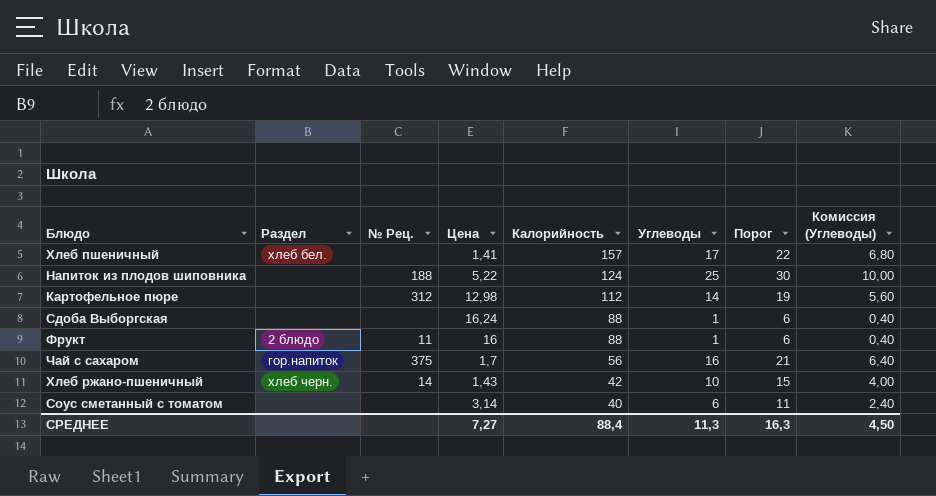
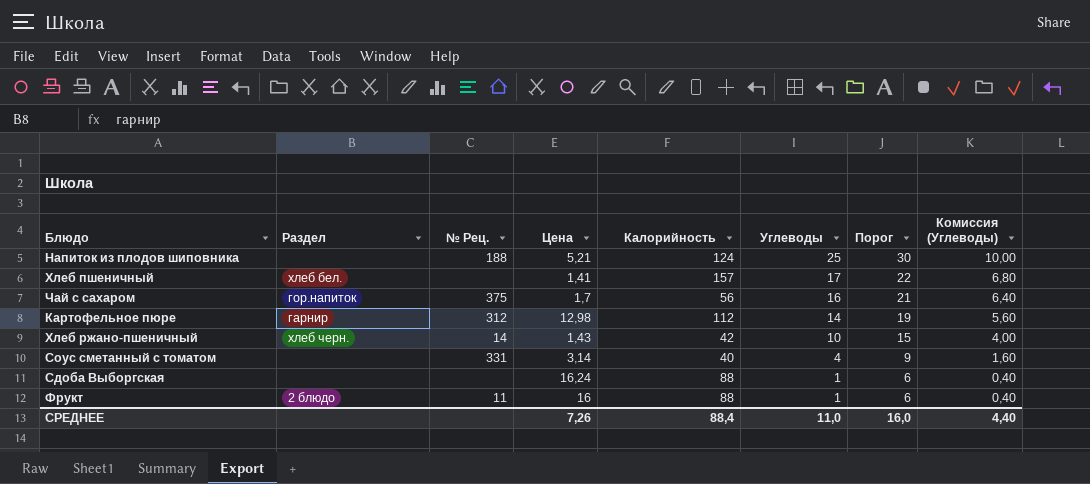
row order: Калорийность descending -> Углеводы descending
Напиток из плодов шиповника | Цена: 5,22 -> 5,21
Картофельное пюре | Раздел: none -> гарнир
Соус сметанный с томатом | № Рец.: none -> 331
Соус сметанный с томатом | Углеводы: 6 -> 4
Соус сметанный с томатом | Порог: 11 -> 9
Соус сметанный с томатом | Комиссия (Углеводы): 2,40 -> 1,60
СРЕДНЕЕ | Цена: 7,27 -> 7,26
СРЕДНЕЕ | Углеводы: 11,3 -> 11,0
СРЕДНЕЕ | Порог: 16,3 -> 16,0
СРЕДНЕЕ | Комиссия (Углеводы): 4,50 -> 4,40

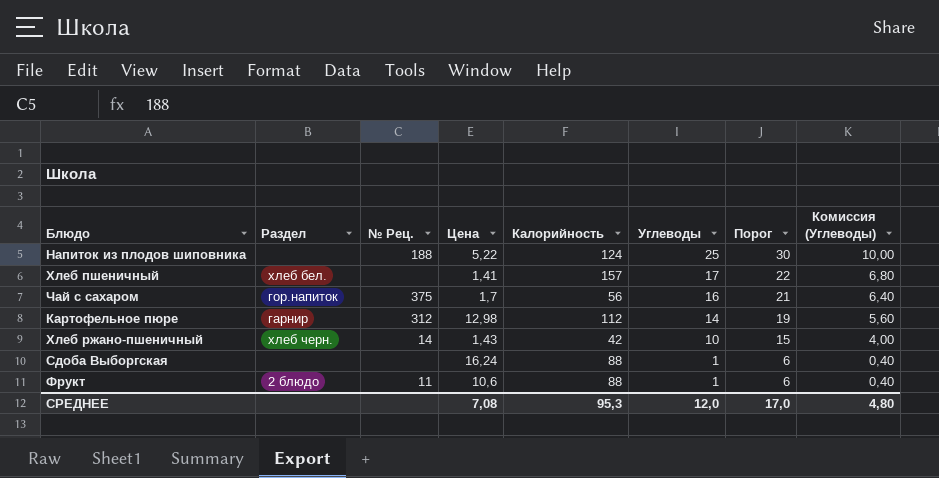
row Соус сметанный с томатом: none | 331 | 3,14 | 40 | 4 | 9 | 1,60 -> none
Напиток из плодов шиповника | Цена: 5,21 -> 5,22
Фрукт | Цена: 16 -> 10,6
СРЕДНЕЕ | Цена: 7,26 -> 7,08
СРЕДНЕЕ | Калорийность: 88,4 -> 95,3
СРЕДНЕЕ | Углеводы: 11,0 -> 12,0
СРЕДНЕЕ | Порог: 16,0 -> 17,0
СРЕДНЕЕ | Комиссия (Углеводы): 4,40 -> 4,80

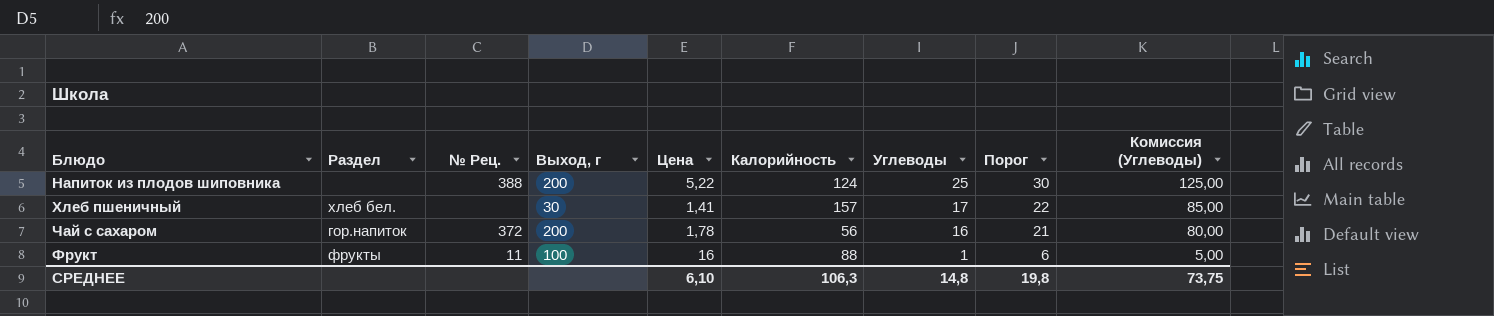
column Выход, г | position: none -> 4
column Комиссия (Углеводы) | formula: [Углеводы] * 0,4 -> [Углеводы] * 5
row Картофельное пюре: гарнир | 312 | 12,98 | 112 | 14 | 19 | 5,60 -> none
row Хлеб ржано-пшеничный: хлеб черн. | 14 | 1,43 | 42 | 10 | 15 | 4,00 -> none
row Сдоба Выборгская: none | none | 16,24 | 88 | 1 | 6 | 0,40 -> none
Напиток из плодов шиповника | № Рец.: 188 -> 388
Чай с сахаром | № Рец.: 375 -> 372
Чай с сахаром | Цена: 1,7 -> 1,78
Фрукт | Раздел: 2 блюдо -> фрукты
Фрукт | Цена: 10,6 -> 16
СРЕДНЕЕ | Цена: 7,08 -> 6,10
СРЕДНЕЕ | Калорийность: 95,3 -> 106,3
СРЕДНЕЕ | Углеводы: 12,0 -> 14,8
СРЕДНЕЕ | Порог: 17,0 -> 19,8
СРЕДНЕЕ | Комиссия (Углеводы): 4,80 -> 73,75

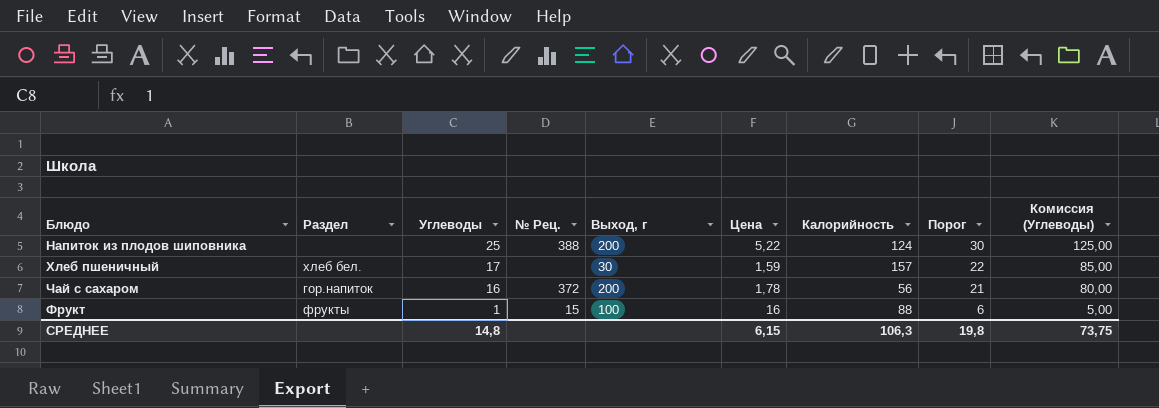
column Углеводы | position: 7 -> 3
Хлеб пшеничный | Цена: 1,41 -> 1,59
Фрукт | № Рец.: 11 -> 15
СРЕДНЕЕ | Цена: 6,10 -> 6,15

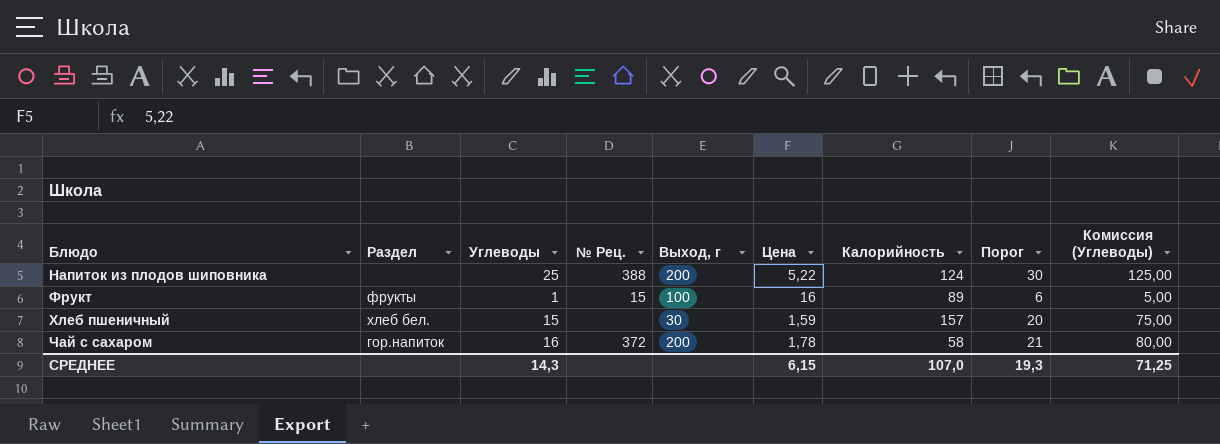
row order: Углеводы descending -> Блюдо ascending
Фрукт | Калорийность: 88 -> 89
Хлеб пшеничный | Углеводы: 17 -> 15
Хлеб пшеничный | Порог: 22 -> 20
Хлеб пшеничный | Комиссия (Углеводы): 85,00 -> 75,00
Чай с сахаром | Калорийность: 56 -> 58
СРЕДНЕЕ | Углеводы: 14,8 -> 14,3
СРЕДНЕЕ | Калорийность: 106,3 -> 107,0
СРЕДНЕЕ | Порог: 19,8 -> 19,3
СРЕДНЕЕ | Комиссия (Углеводы): 73,75 -> 71,25

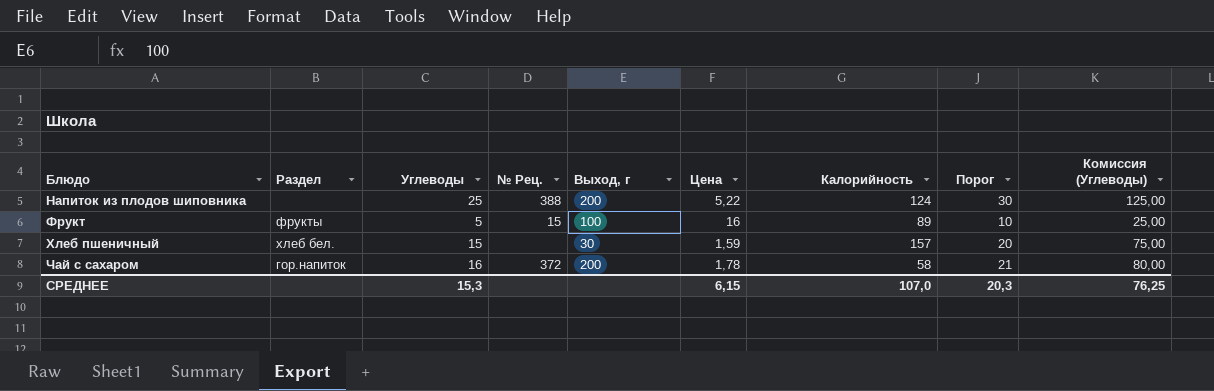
Фрукт | Углеводы: 1 -> 5
Фрукт | Порог: 6 -> 10
Фрукт | Комиссия (Углеводы): 5,00 -> 25,00
СРЕДНЕЕ | Углеводы: 14,3 -> 15,3
СРЕДНЕЕ | Порог: 19,3 -> 20,3
СРЕДНЕЕ | Комиссия (Углеводы): 71,25 -> 76,25

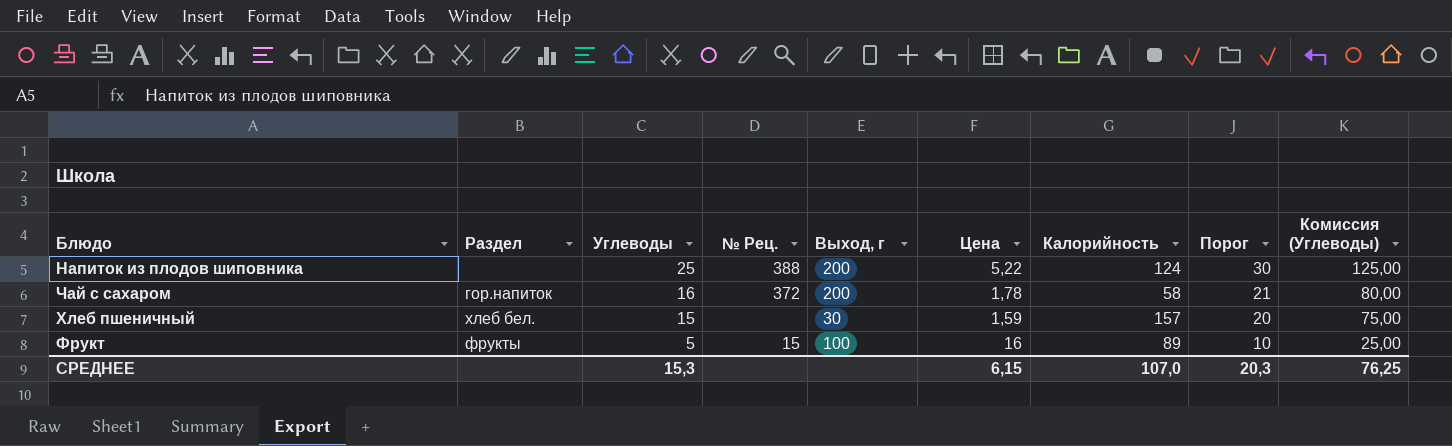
row order: Блюдо ascending -> Углеводы descending

